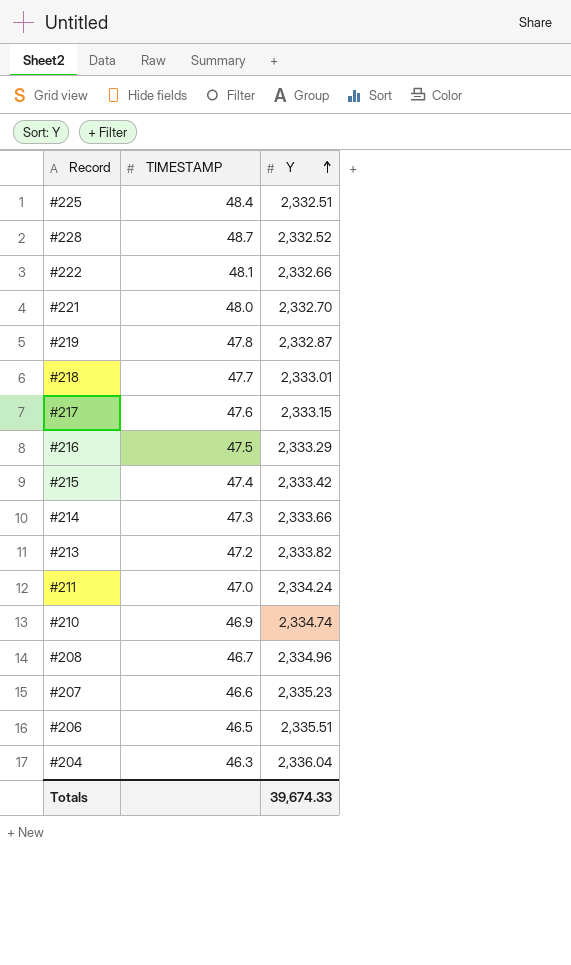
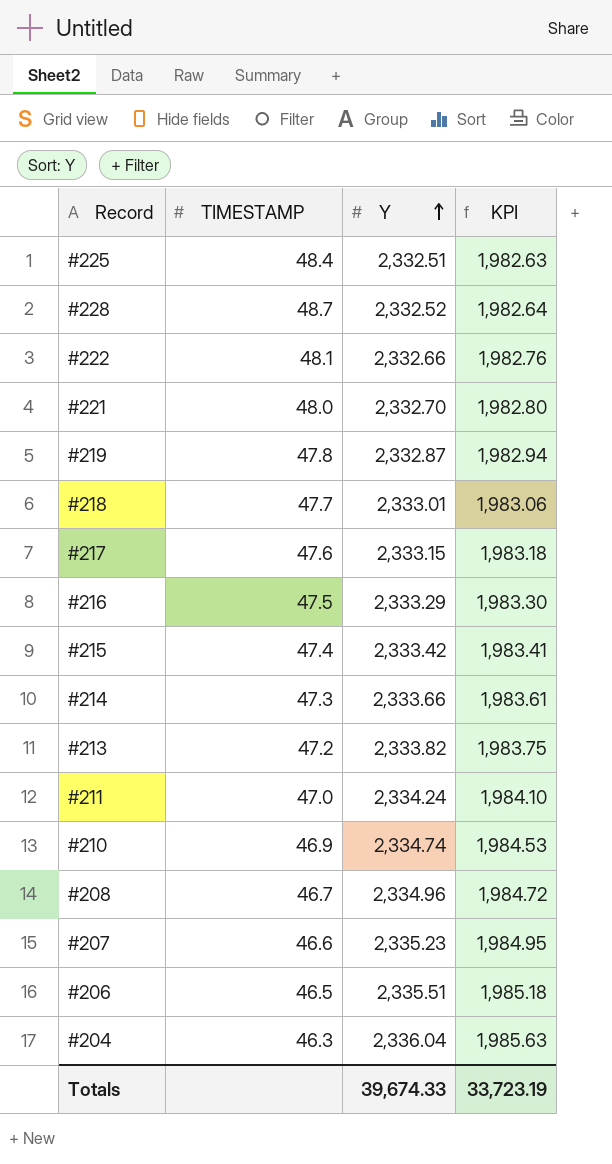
column KPI | formula: none -> [Y] * 0.85

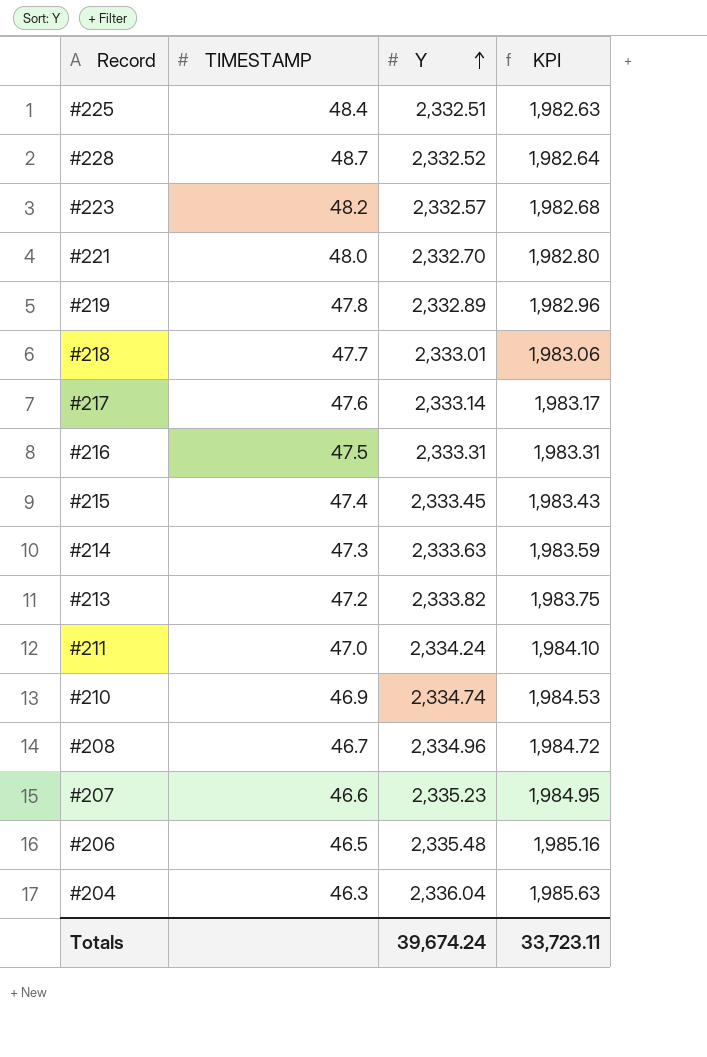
row #222: 48.1 | 2,332.66 | 1,982.76 -> none
row #223: none -> 48.2 | 2,332.57 | 1,982.68
#219 | Y: 2,332.87 -> 2,332.89
#219 | KPI: 1,982.94 -> 1,982.96
#217 | Y: 2,333.15 -> 2,333.14
#217 | KPI: 1,983.18 -> 1,983.17
#216 | Y: 2,333.29 -> 2,333.31
#216 | KPI: 1,983.30 -> 1,983.31
#215 | Y: 2,333.42 -> 2,333.45
#215 | KPI: 1,983.41 -> 1,983.43
#214 | Y: 2,333.66 -> 2,333.63
#214 | KPI: 1,983.61 -> 1,983.59
#206 | Y: 2,335.51 -> 2,335.48
#206 | KPI: 1,985.18 -> 1,985.16
Totals | Y: 39,674.33 -> 39,674.24
Totals | KPI: 33,723.19 -> 33,723.11

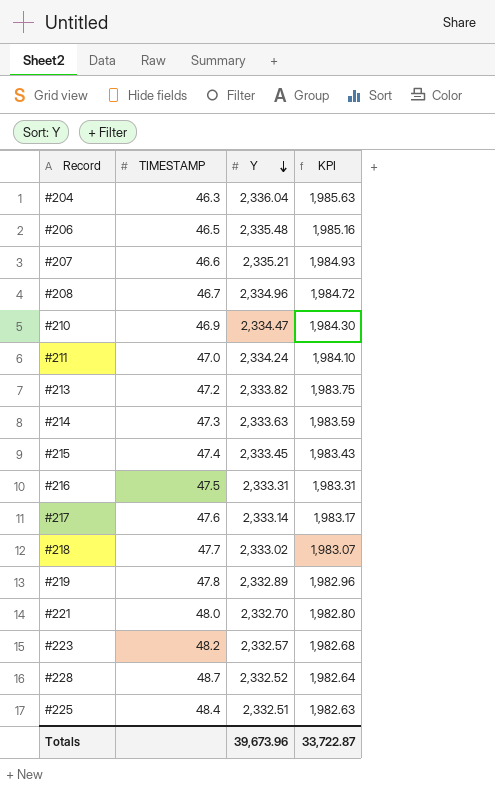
row order: Y ascending -> Y descending
#207 | Y: 2,335.23 -> 2,335.21
#207 | KPI: 1,984.95 -> 1,984.93
#210 | Y: 2,334.74 -> 2,334.47
#210 | KPI: 1,984.53 -> 1,984.30
#218 | Y: 2,333.01 -> 2,333.02
#218 | KPI: 1,983.06 -> 1,983.07
Totals | Y: 39,674.24 -> 39,673.96
Totals | KPI: 33,723.11 -> 33,722.87

